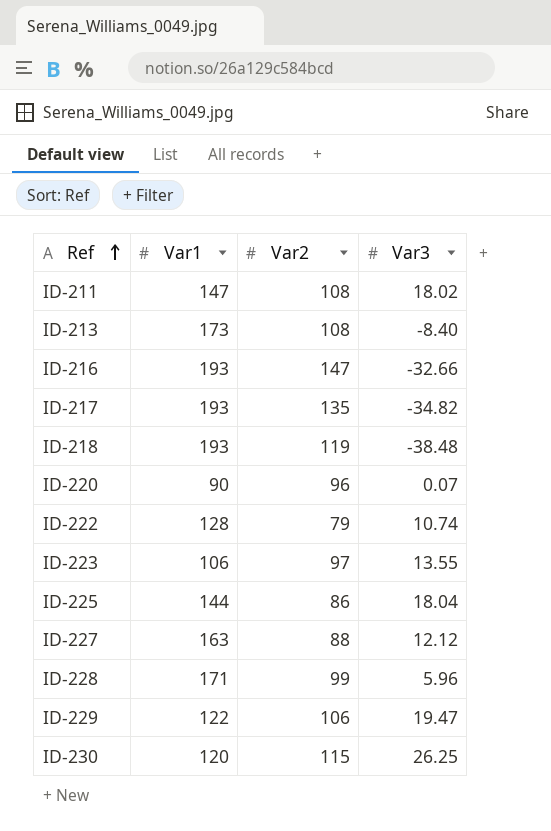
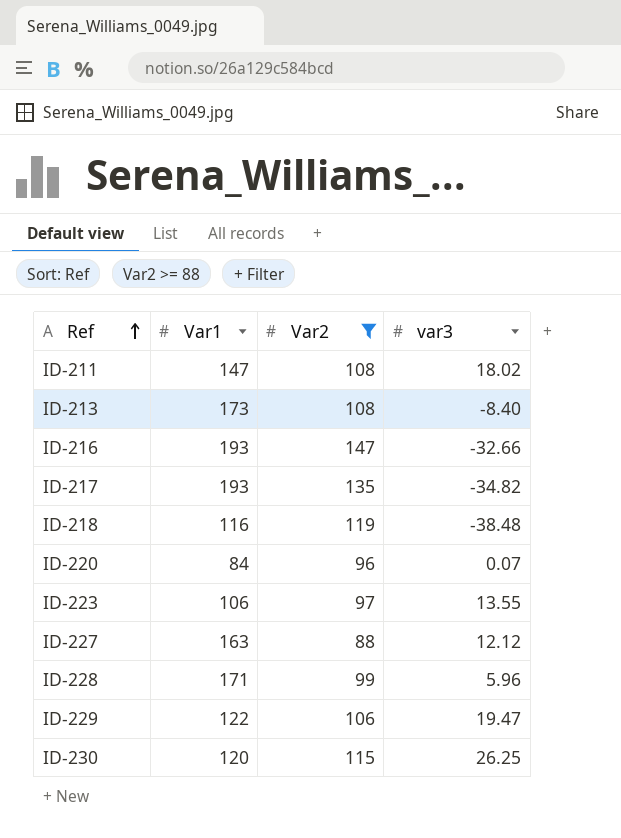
filter: none -> Var2 >= 88
column name: Var3 -> var3
ID-218 | Var1: 193 -> 116
ID-220 | Var1: 90 -> 84

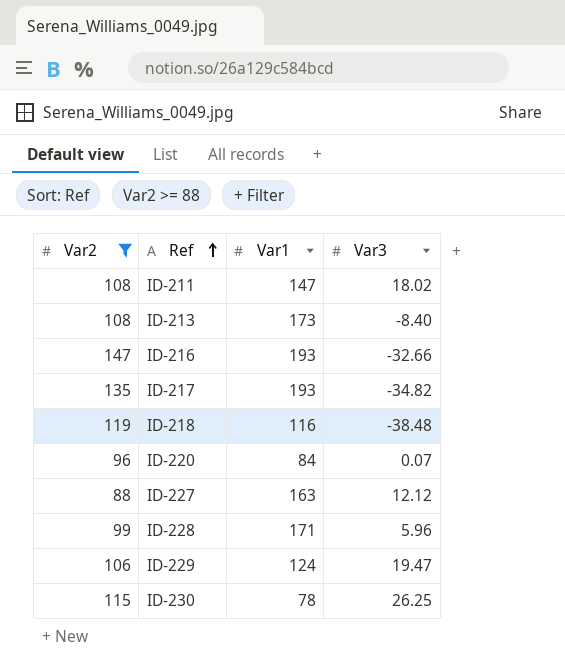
column Var2 | position: 3 -> 1
column name: var3 -> Var3
row ID-223: 106 | 97 | 13.55 -> none
ID-229 | Var1: 122 -> 124
ID-230 | Var1: 120 -> 78

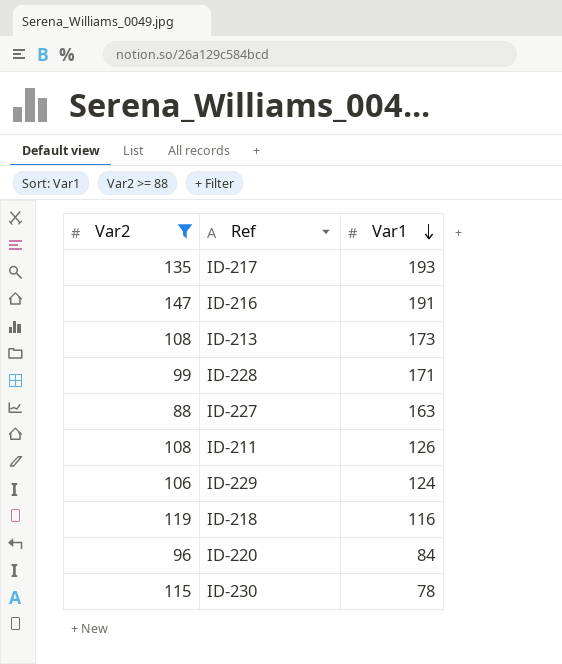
row order: Ref ascending -> Var1 descending
column Var3 | position: 4 -> none
ID-216 | Var1: 193 -> 191
ID-211 | Var1: 147 -> 126

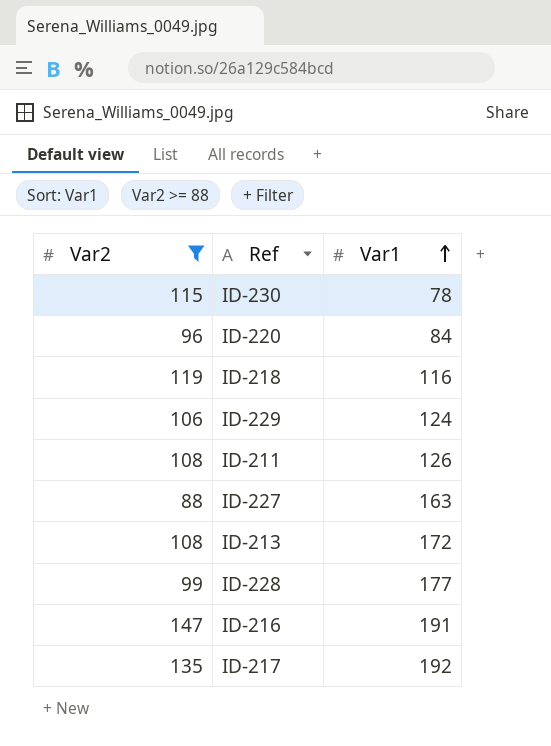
row order: Var1 descending -> Var1 ascending
ID-213 | Var1: 173 -> 172
ID-228 | Var1: 171 -> 177
ID-217 | Var1: 193 -> 192

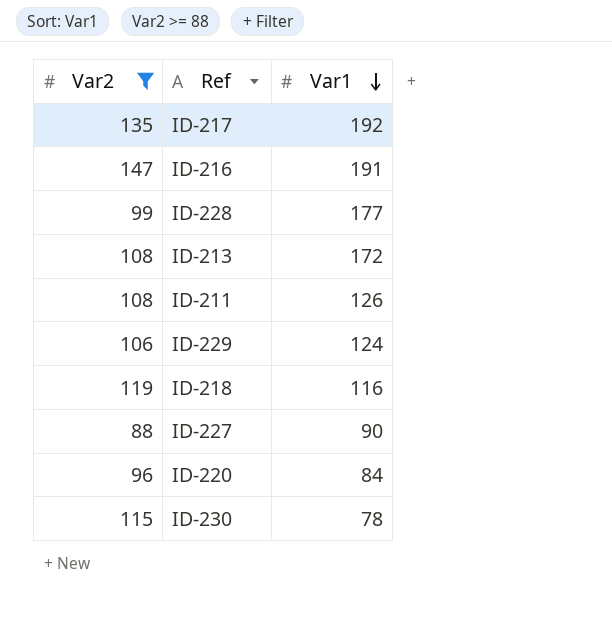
row order: Var1 ascending -> Var1 descending
ID-227 | Var1: 163 -> 90

